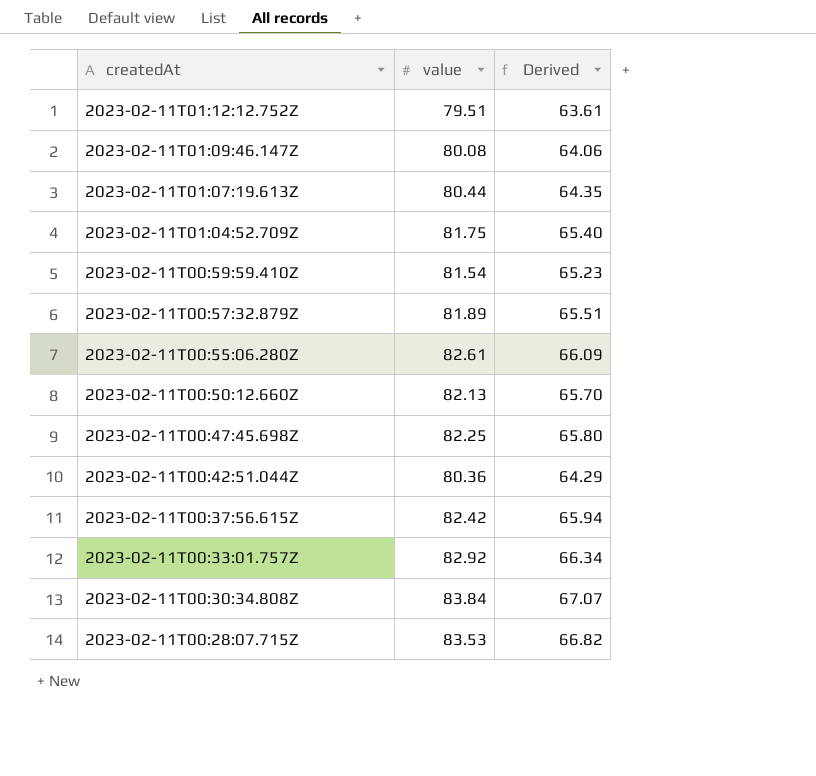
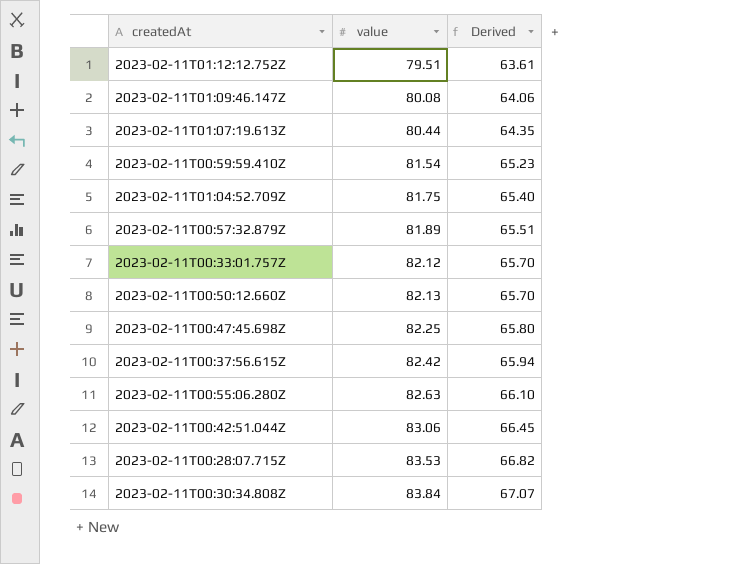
row order: createdAt descending -> value ascending
2023-02-11T00:33:01.757Z | value: 82.92 -> 82.12
2023-02-11T00:33:01.757Z | Derived: 66.34 -> 65.70
2023-02-11T00:55:06.280Z | value: 82.61 -> 82.63
2023-02-11T00:55:06.280Z | Derived: 66.09 -> 66.10
2023-02-11T00:42:51.044Z | value: 80.36 -> 83.06
2023-02-11T00:42:51.044Z | Derived: 64.29 -> 66.45

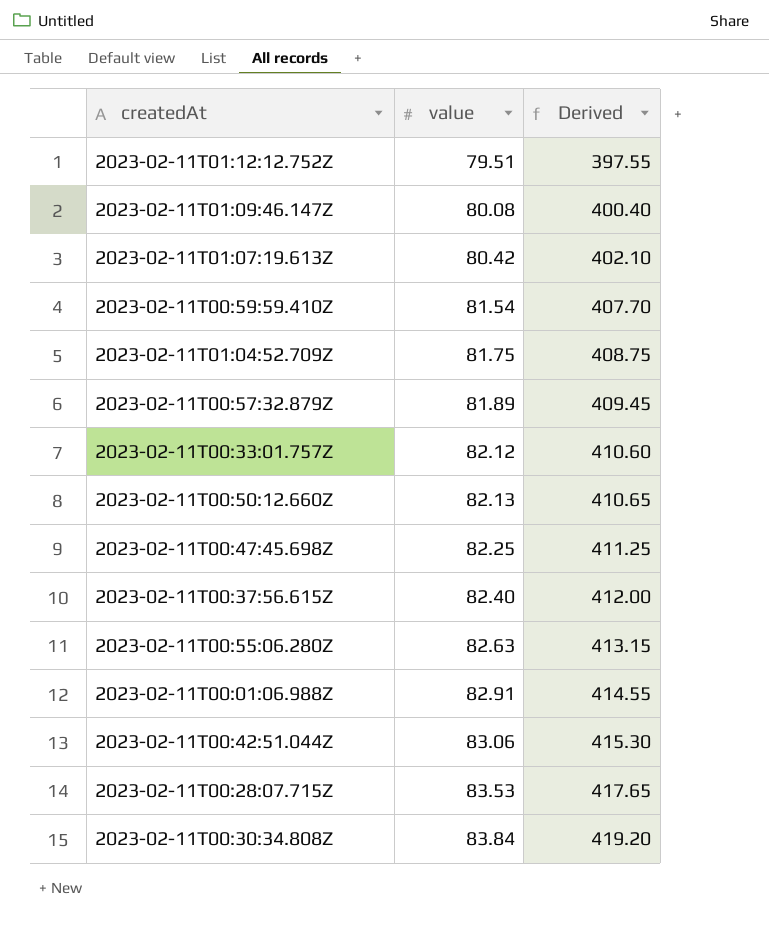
column Derived | formula: [value] * 0.8 -> [value] * 5
2023-02-11T01:07:19.613Z | value: 80.44 -> 80.42
2023-02-11T00:37:56.615Z | value: 82.42 -> 82.40
row 2023-02-11T00:01:06.988Z: none -> 82.91 | 414.55

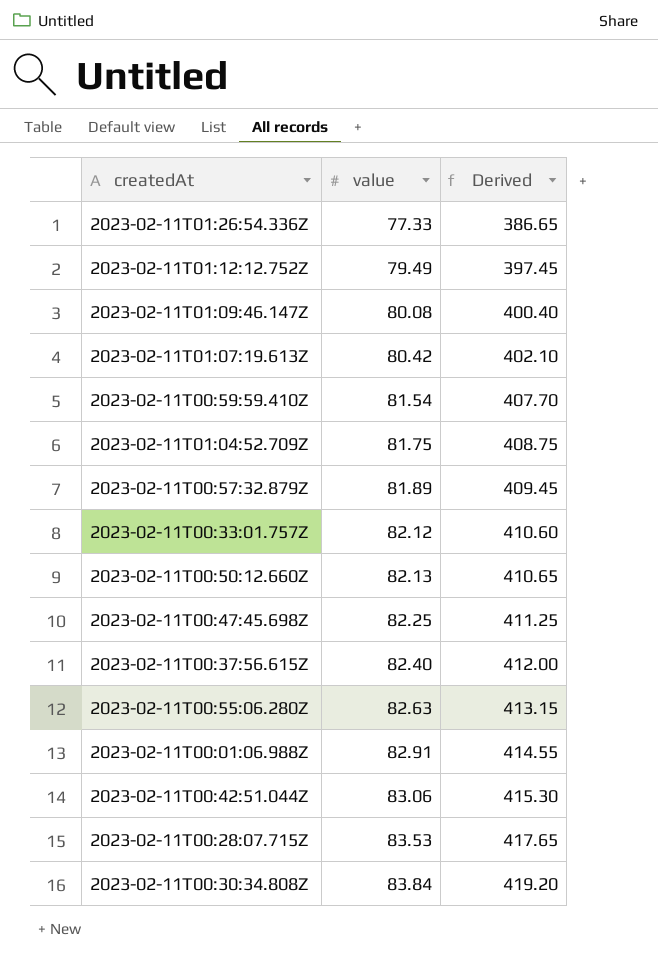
row 2023-02-11T01:26:54.336Z: none -> 77.33 | 386.65
2023-02-11T01:12:12.752Z | value: 79.51 -> 79.49
2023-02-11T01:12:12.752Z | Derived: 397.55 -> 397.45

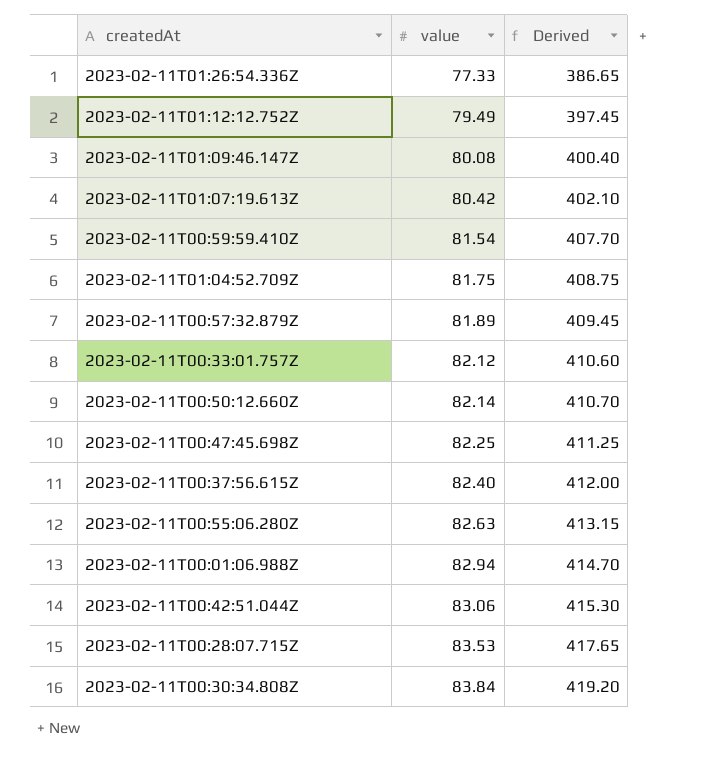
2023-02-11T00:50:12.660Z | value: 82.13 -> 82.14
2023-02-11T00:50:12.660Z | Derived: 410.65 -> 410.70
2023-02-11T00:01:06.988Z | value: 82.91 -> 82.94
2023-02-11T00:01:06.988Z | Derived: 414.55 -> 414.70

